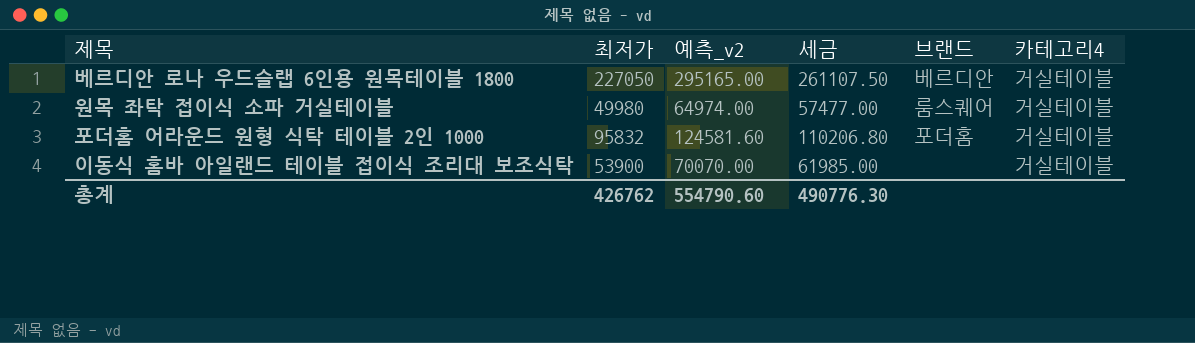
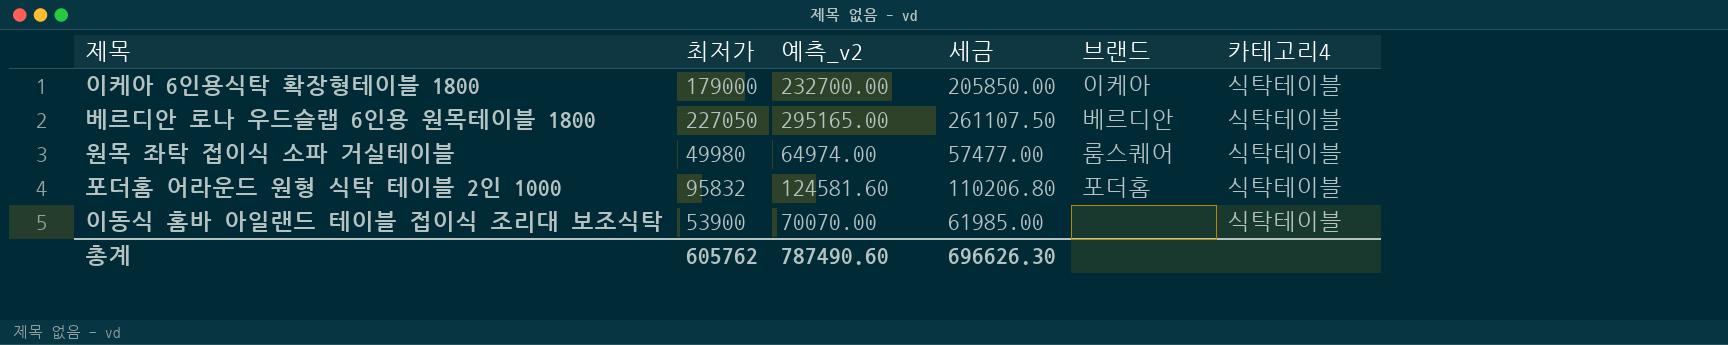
row 이케아 6인용식탁 확장형테이블 1800: none -> 179000 | 232700.00 | 205850.00 | 이케아 | 식탁테이블
베르디안 로나 우드슬랩 6인용 원목테이블 1800 | 카테고리4: 거실테이블 -> 식탁테이블
원목 좌탁 접이식 소파 거실테이블 | 카테고리4: 거실테이블 -> 식탁테이블
포더홈 어라운드 원형 식탁 테이블 2인 1000 | 카테고리4: 거실테이블 -> 식탁테이블
이동식 홈바 아일랜드 테이블 접이식 조리대 보조식탁 | 카테고리4: 거실테이블 -> 식탁테이블
총계 | 최저가: 426762 -> 605762
총계 | 예측_v2: 554790.60 -> 787490.60
총계 | 세금: 490776.30 -> 696626.30

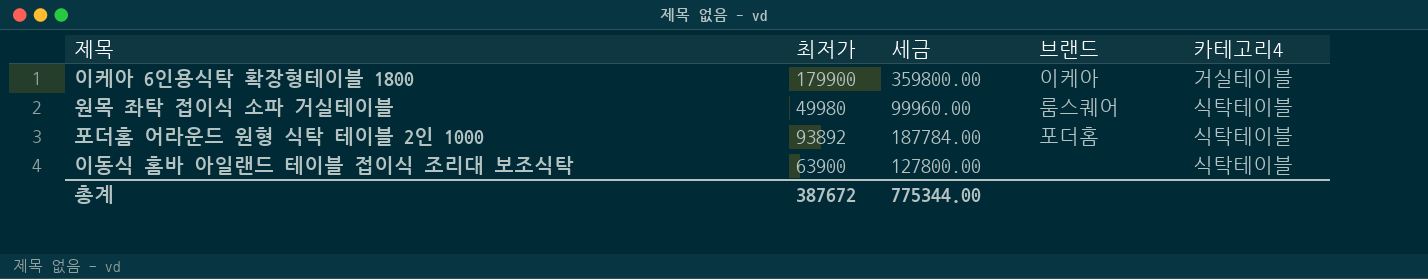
column 예측_v2 | formula: [최저가] * 1.3 -> none
column 세금 | formula: [최저가] * 1.15 -> [최저가] * 2
row 베르디안 로나 우드슬랩 6인용 원목테이블 1800: 227050 | 295165.00 | 261107.50 | 베르디안 | 식탁테이블 -> none
이케아 6인용식탁 확장형테이블 1800 | 최저가: 179000 -> 179900
이케아 6인용식탁 확장형테이블 1800 | 카테고리4: 식탁테이블 -> 거실테이블
포더홈 어라운드 원형 식탁 테이블 2인 1000 | 최저가: 95832 -> 93892
이동식 홈바 아일랜드 테이블 접이식 조리대 보조식탁 | 최저가: 53900 -> 63900
총계 | 최저가: 605762 -> 387672
총계 | 세금: 696626.30 -> 775344.00

